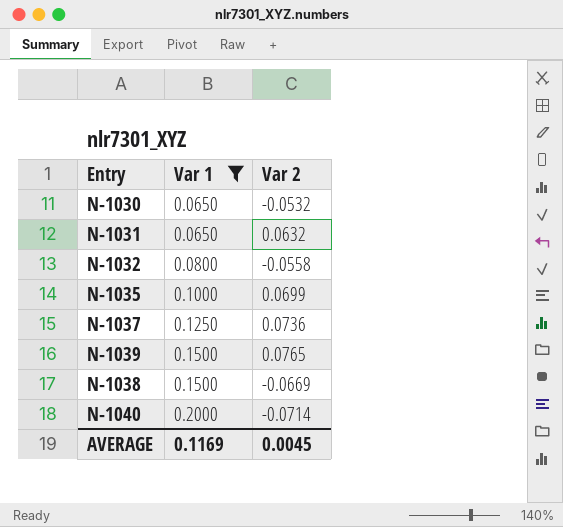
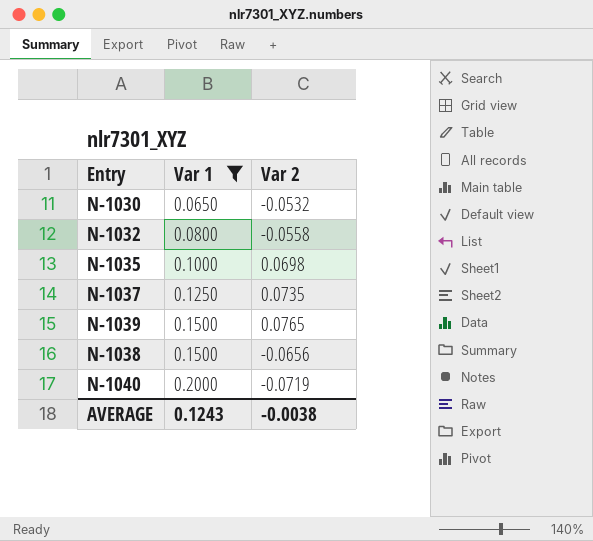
row N-1031: 0.0650 | 0.0632 -> none
N-1035 | Var 2: 0.0699 -> 0.0698
N-1037 | Var 2: 0.0736 -> 0.0735
N-1038 | Var 2: -0.0669 -> -0.0656
N-1040 | Var 2: -0.0714 -> -0.0719
AVERAGE | Var 1: 0.1169 -> 0.1243
AVERAGE | Var 2: 0.0045 -> -0.0038

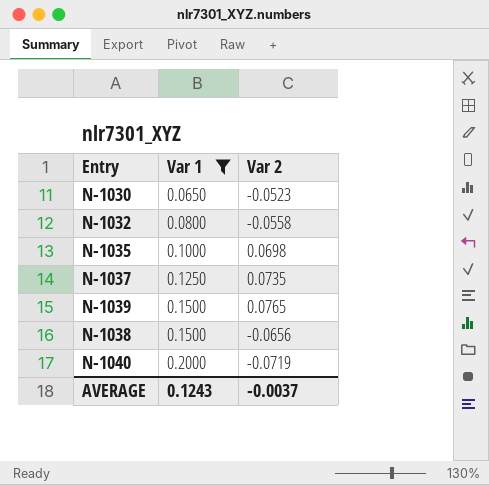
N-1030 | Var 2: -0.0532 -> -0.0523
AVERAGE | Var 2: -0.0038 -> -0.0037

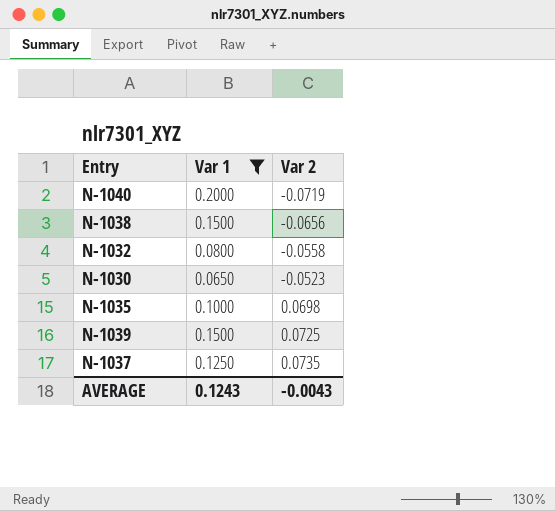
row order: Var 1 ascending -> Var 2 ascending
N-1039 | Var 2: 0.0765 -> 0.0725
AVERAGE | Var 2: -0.0037 -> -0.0043

